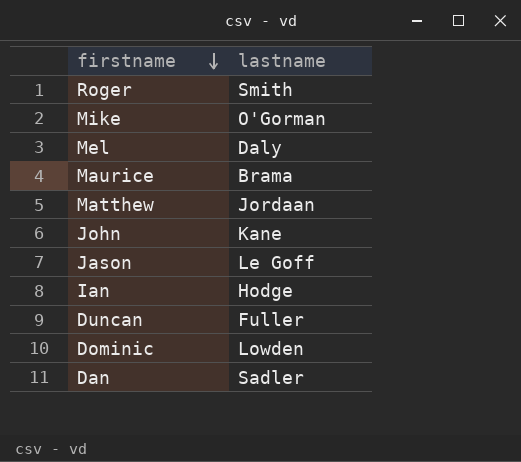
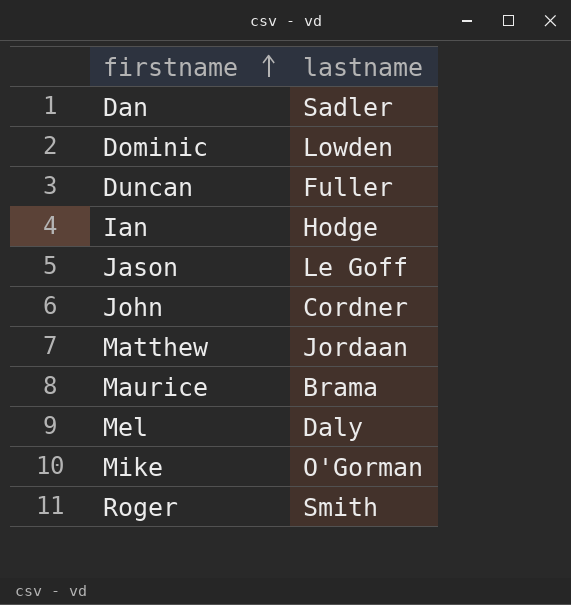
row order: firstname descending -> firstname ascending
John | lastname: Kane -> Cordner

